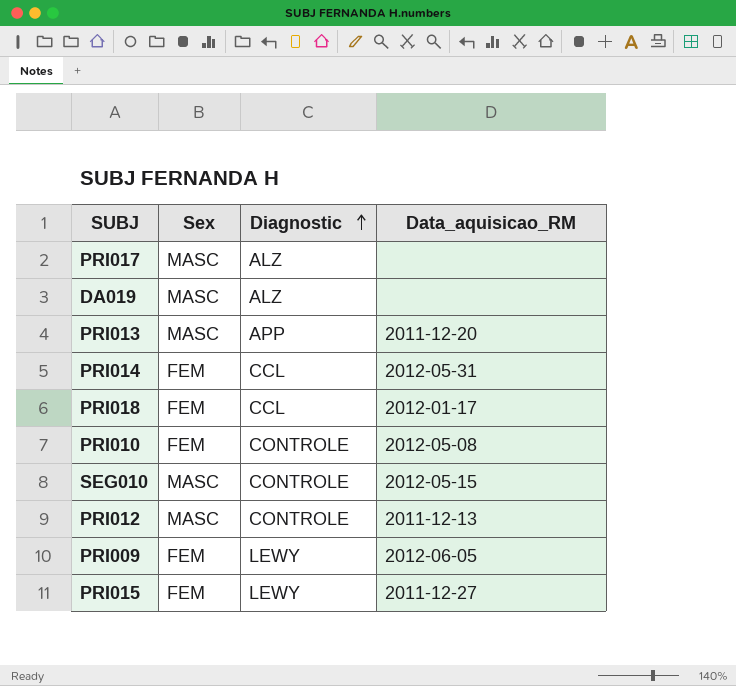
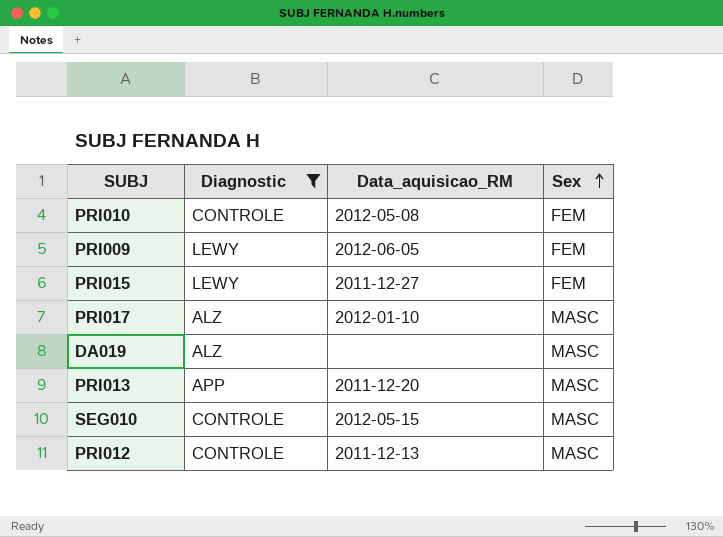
filter: none -> Diagnostic != CCL
row order: Diagnostic ascending -> Sex ascending
column Sex | position: 2 -> 4
PRI017 | Data_aquisicao_RM: none -> 2012-01-10

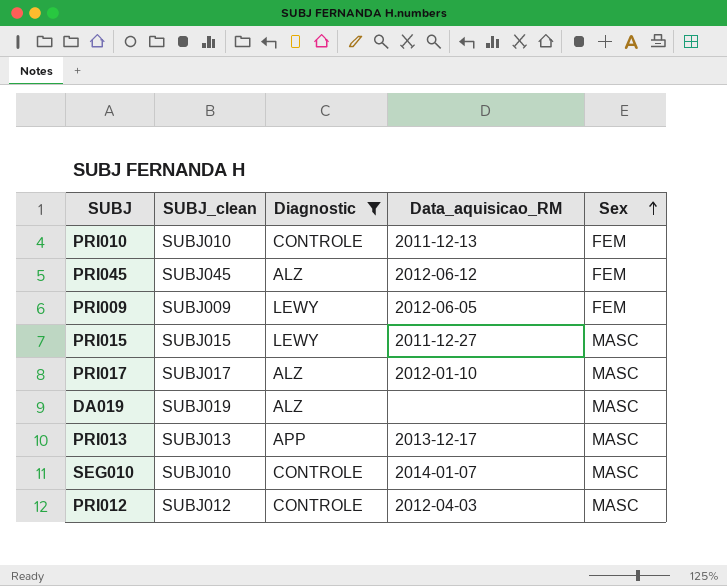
column SUBJ_clean | position: none -> 2
PRI010 | Data_aquisicao_RM: 2012-05-08 -> 2011-12-13
row PRI045: none -> SUBJ045 | ALZ | 2012-06-12 | FEM
PRI015 | Sex: FEM -> MASC
PRI013 | Data_aquisicao_RM: 2011-12-20 -> 2013-12-17
SEG010 | Data_aquisicao_RM: 2012-05-15 -> 2014-01-07
PRI012 | Data_aquisicao_RM: 2011-12-13 -> 2012-04-03

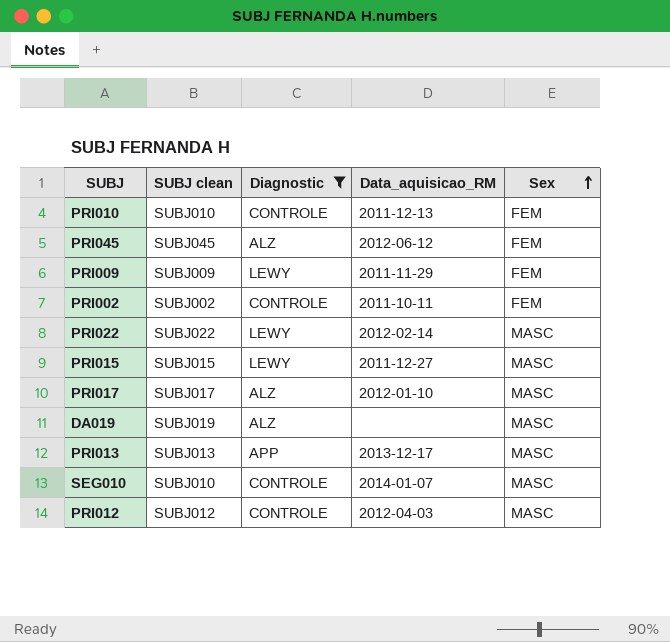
column name: SUBJ_clean -> SUBJ clean
PRI009 | Data_aquisicao_RM: 2012-06-05 -> 2011-11-29
row PRI002: none -> SUBJ002 | CONTROLE | 2011-10-11 | FEM
row PRI022: none -> SUBJ022 | LEWY | 2012-02-14 | MASC

